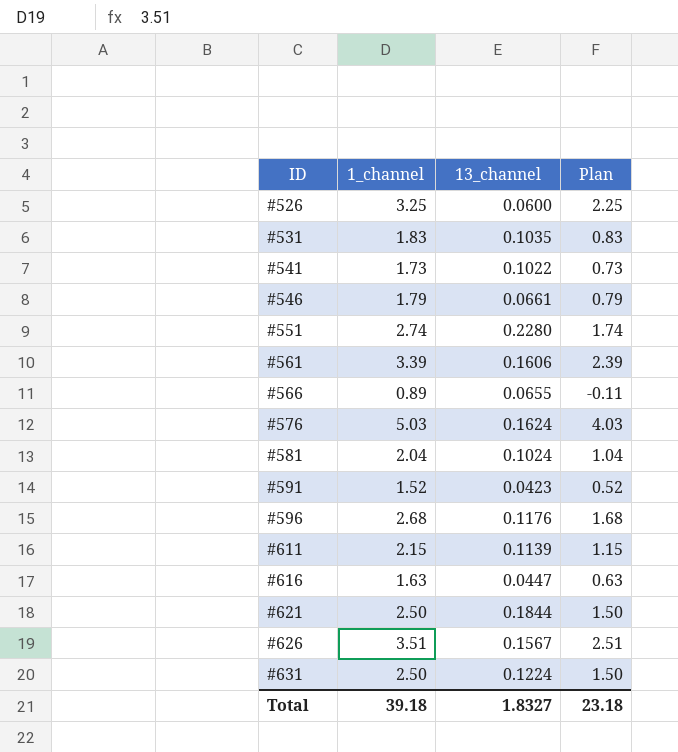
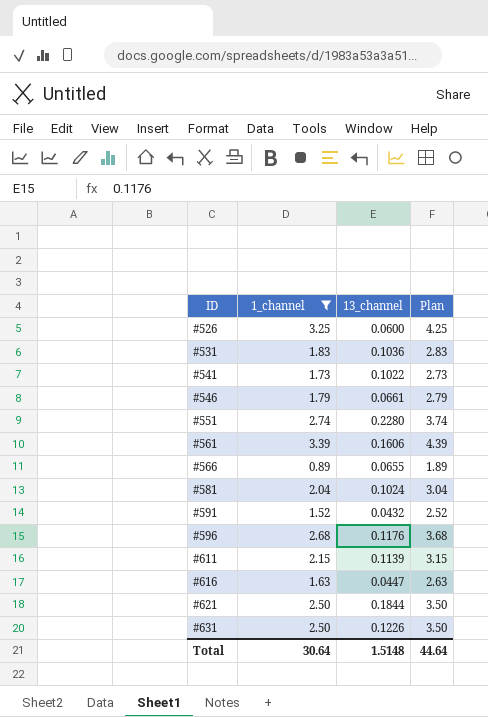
filter: none -> 1_channel <= 3.39
column Plan | formula: [1_channel] - 1 -> [1_channel] + 1
#531 | 13_channel: 0.1035 -> 0.1036
#591 | 13_channel: 0.0423 -> 0.0432
#631 | 13_channel: 0.1224 -> 0.1226
Total | 1_channel: 39.18 -> 30.64
Total | 13_channel: 1.8327 -> 1.5148
Total | Plan: 23.18 -> 44.64

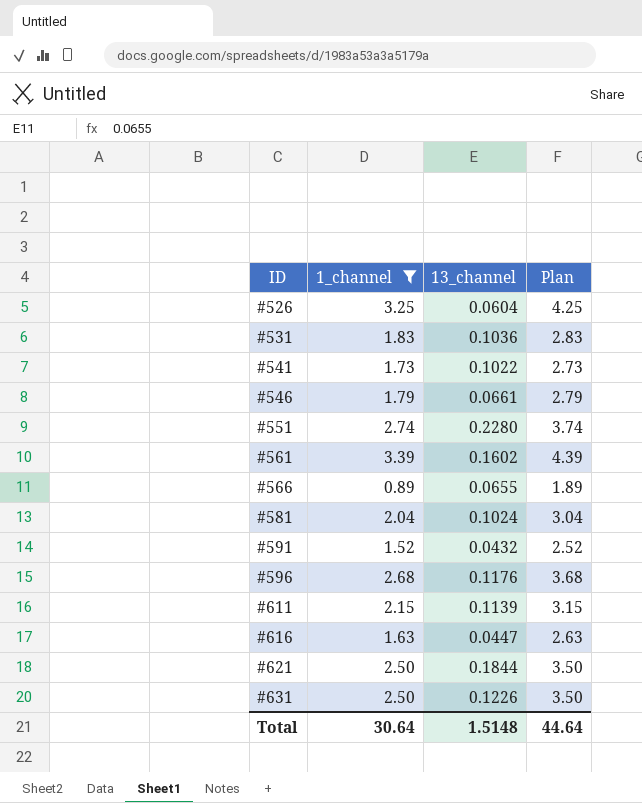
#526 | 13_channel: 0.0600 -> 0.0604
#561 | 13_channel: 0.1606 -> 0.1602

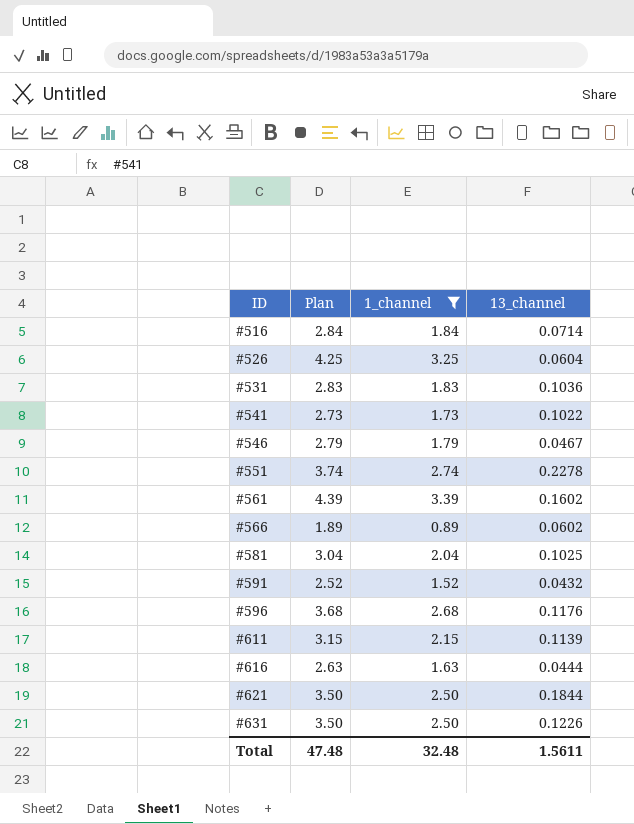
column Plan | position: 4 -> 2
row #516: none -> 2.84 | 1.84 | 0.0714
#546 | 13_channel: 0.0661 -> 0.0467
#551 | 13_channel: 0.2280 -> 0.2278
#566 | 13_channel: 0.0655 -> 0.0602
#581 | 13_channel: 0.1024 -> 0.1025
#616 | 13_channel: 0.0447 -> 0.0444
Total | Plan: 44.64 -> 47.48
Total | 1_channel: 30.64 -> 32.48
Total | 13_channel: 1.5148 -> 1.5611

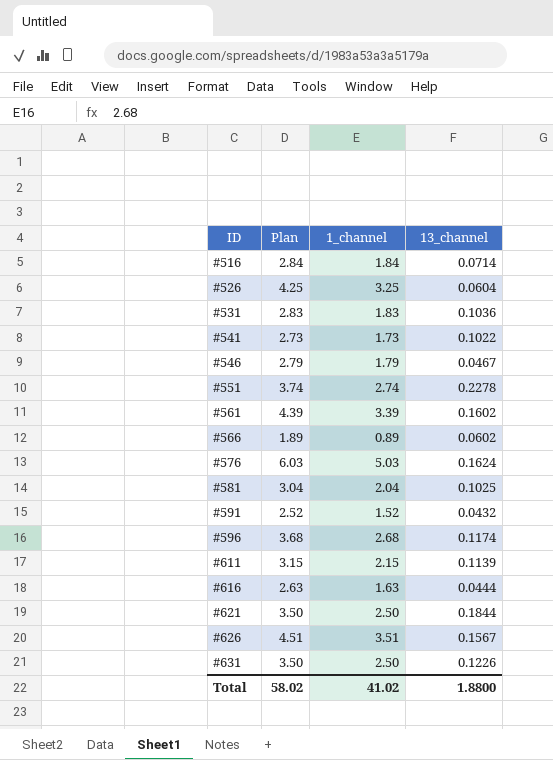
filter: 1_channel <= 3.39 -> none
#596 | 13_channel: 0.1176 -> 0.1174
Total | Plan: 47.48 -> 58.02
Total | 1_channel: 32.48 -> 41.02
Total | 13_channel: 1.5611 -> 1.8800

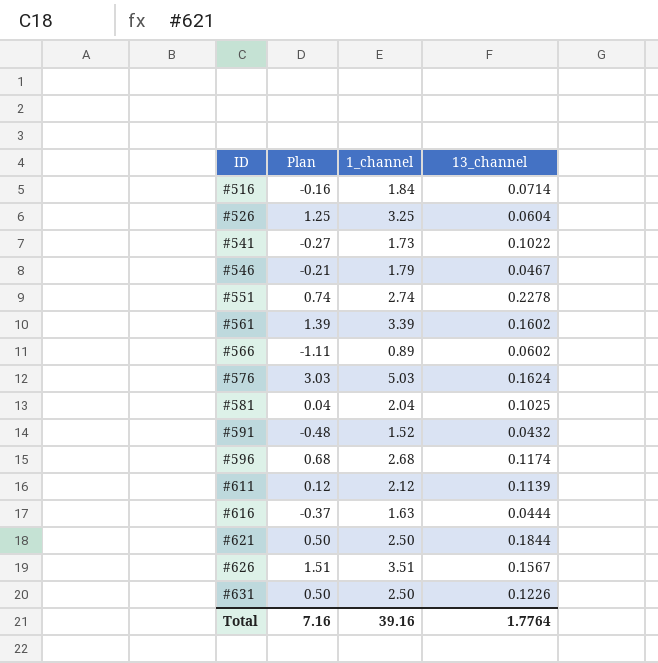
column Plan | formula: [1_channel] + 1 -> [1_channel] - 2
row #531: 2.83 | 1.83 | 0.1036 -> none
#611 | 1_channel: 2.15 -> 2.12
Total | Plan: 58.02 -> 7.16
Total | 1_channel: 41.02 -> 39.16
Total | 13_channel: 1.8800 -> 1.7764

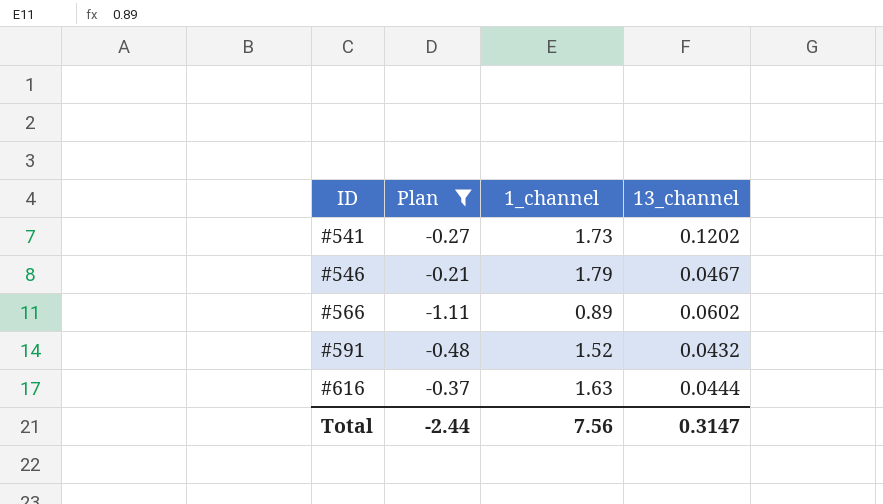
filter: none -> Plan <= -0.21
#541 | 13_channel: 0.1022 -> 0.1202
Total | Plan: 7.16 -> -2.44
Total | 1_channel: 39.16 -> 7.56
Total | 13_channel: 1.7764 -> 0.3147

